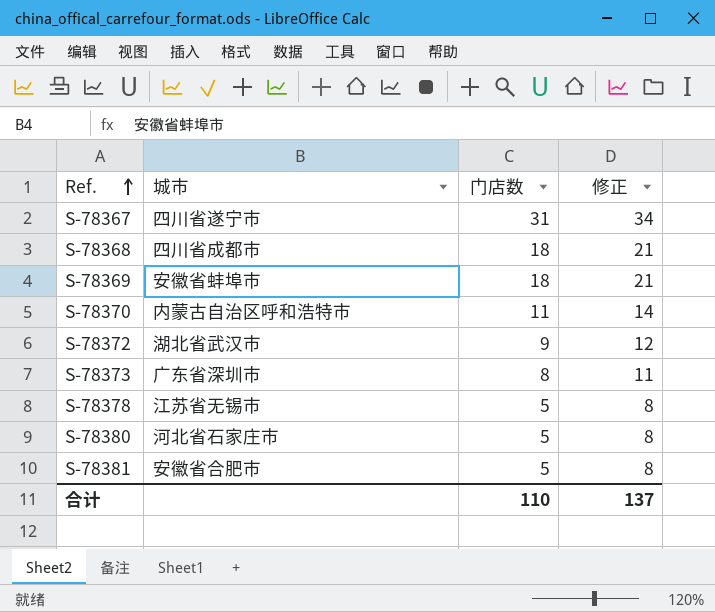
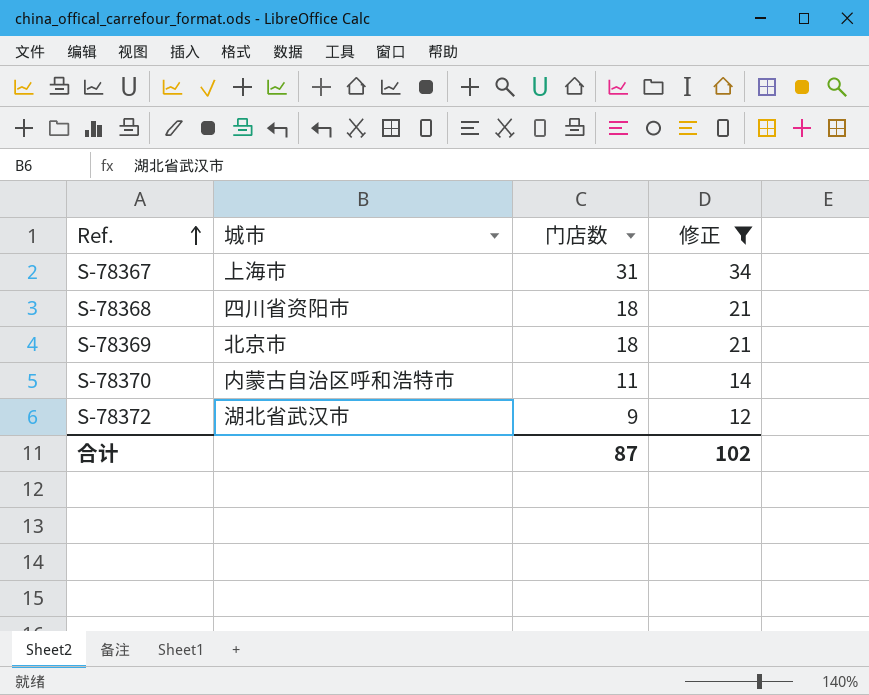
filter: none -> 修正 >= 12
S-78367 | 城市: 四川省遂宁市 -> 上海市
S-78368 | 城市: 四川省成都市 -> 四川省资阳市
S-78369 | 城市: 安徽省蚌埠市 -> 北京市
合计 | 门店数: 110 -> 87
合计 | 修正: 137 -> 102

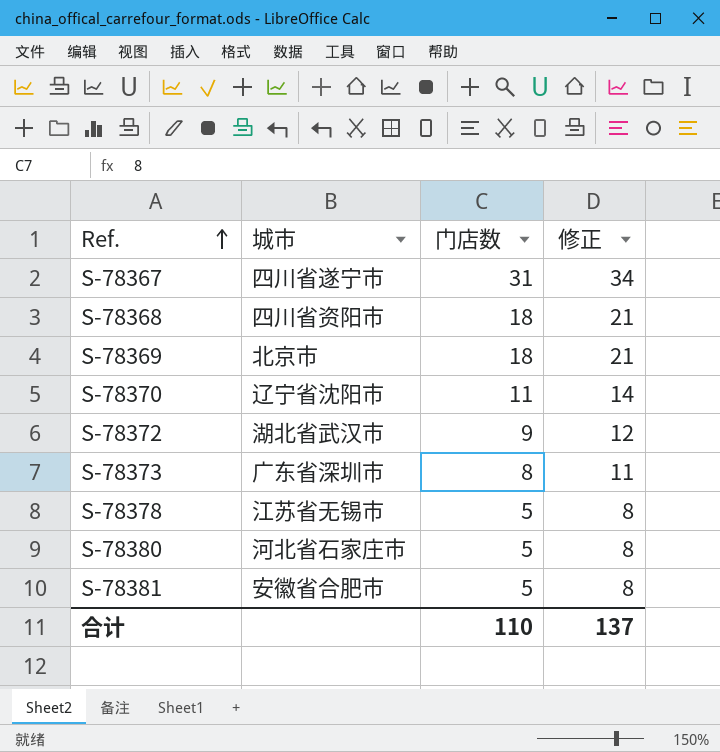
filter: 修正 >= 12 -> none
S-78367 | 城市: 上海市 -> 四川省遂宁市
S-78370 | 城市: 内蒙古自治区呼和浩特市 -> 辽宁省沈阳市
合计 | 门店数: 87 -> 110
合计 | 修正: 102 -> 137

